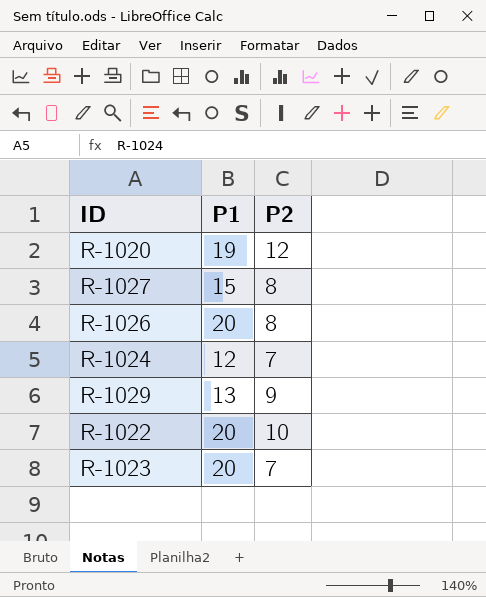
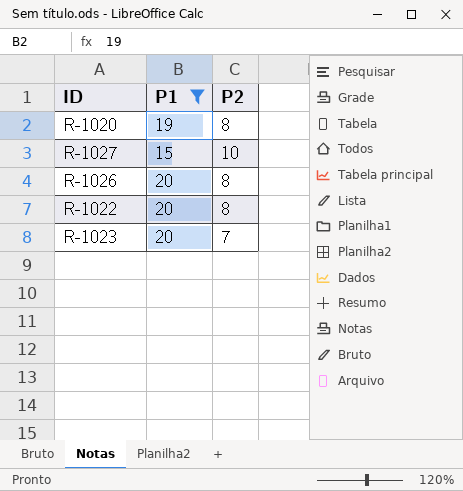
filter: none -> P1 >= 15
R-1020 | P2: 12 -> 8
R-1027 | P2: 8 -> 10
R-1022 | P2: 10 -> 8

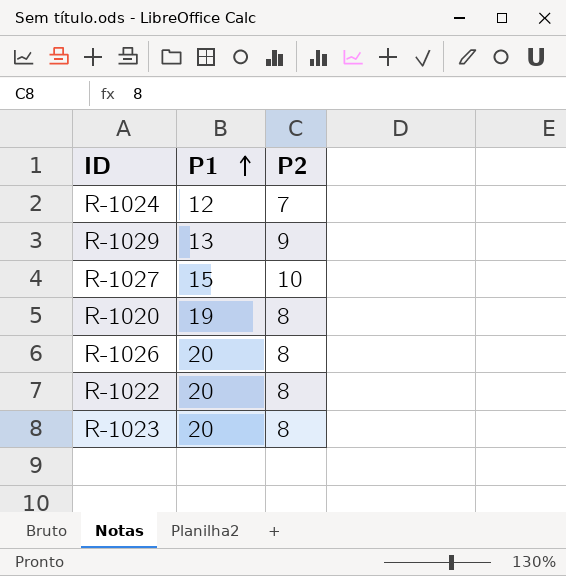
filter: P1 >= 15 -> none
row order: none -> P1 ascending
R-1023 | P2: 7 -> 8

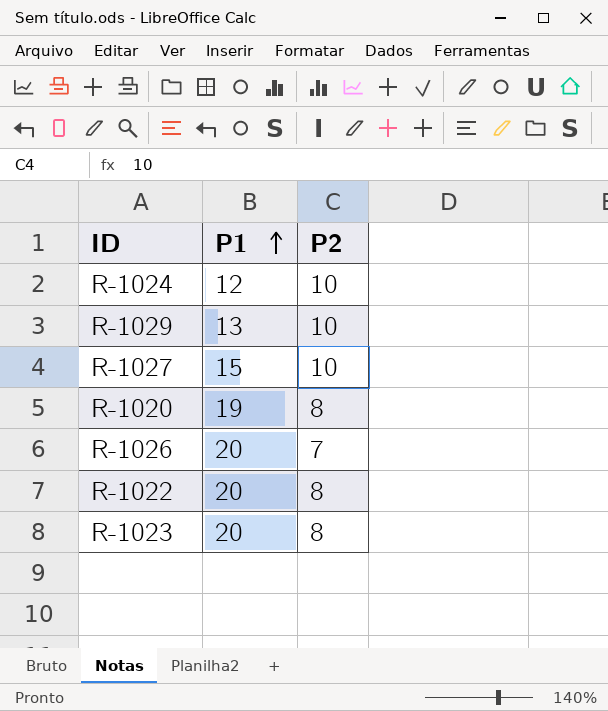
R-1024 | P2: 7 -> 10
R-1029 | P2: 9 -> 10
R-1026 | P2: 8 -> 7

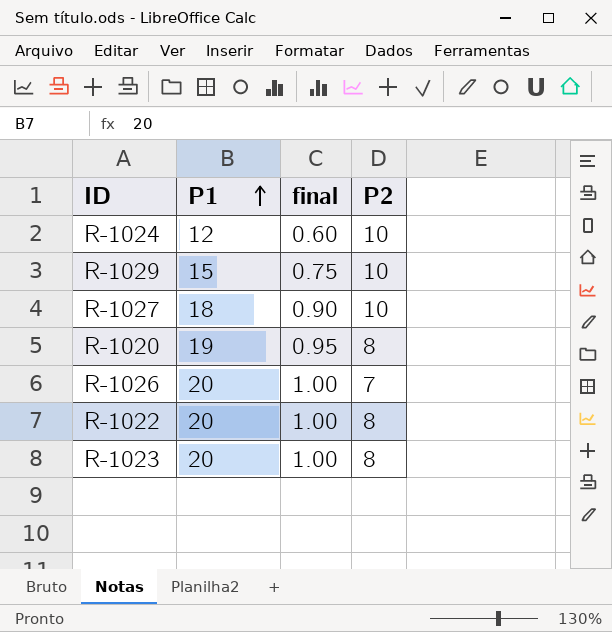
column final | formula: none -> [P1] * 0.05
R-1029 | P1: 13 -> 15
R-1027 | P1: 15 -> 18

